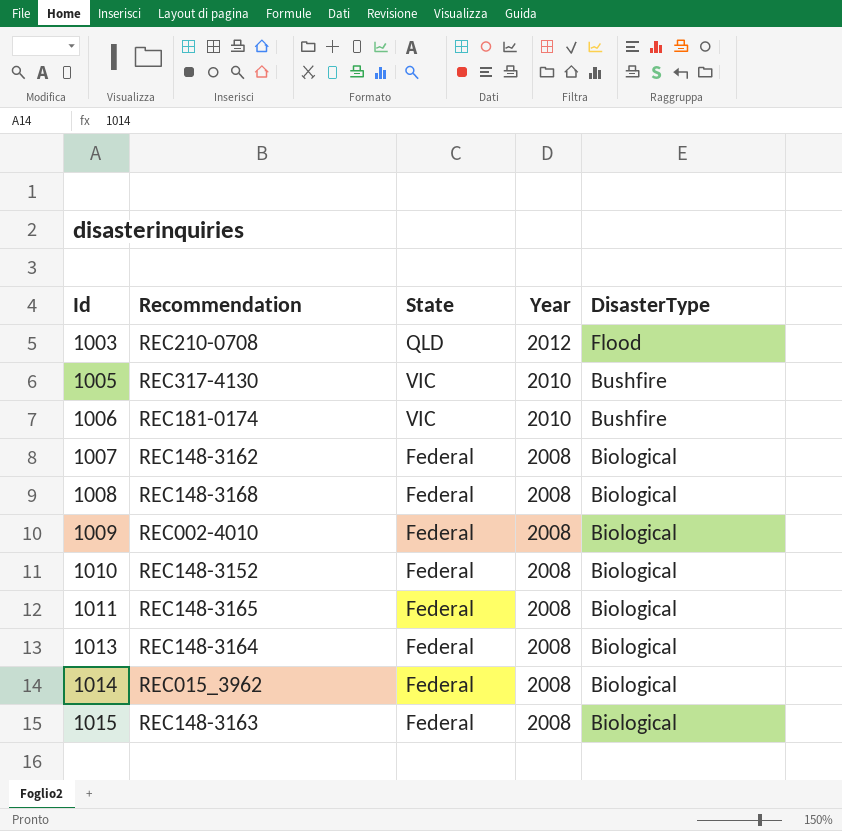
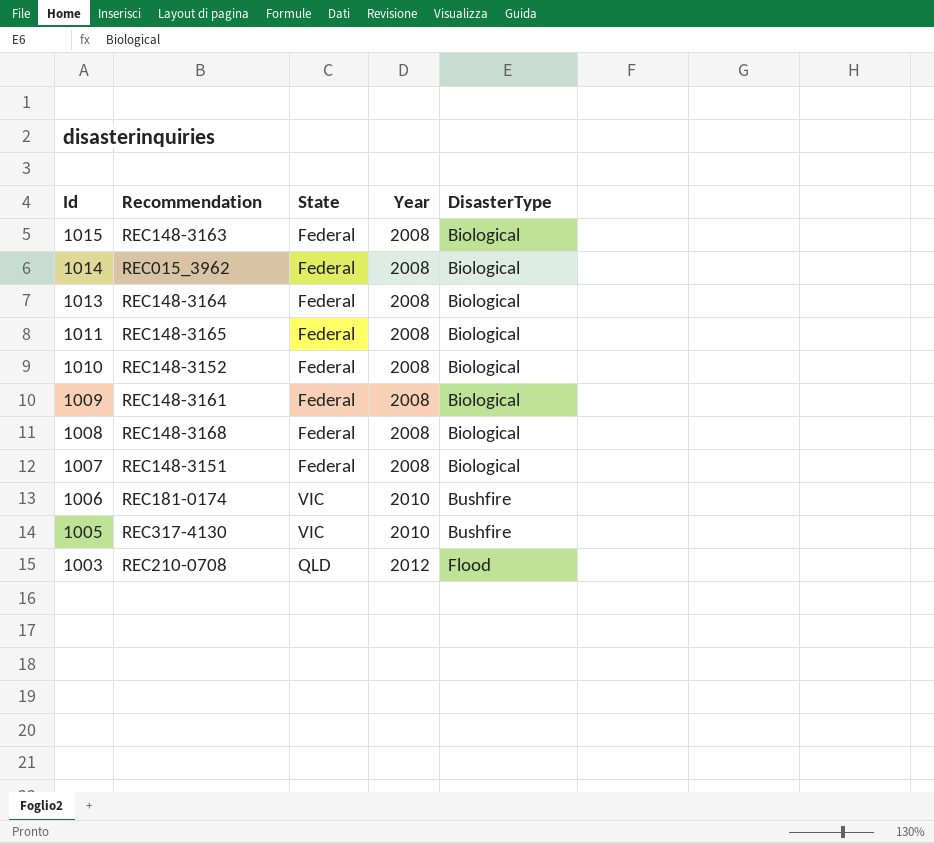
row order: Id ascending -> Id descending
1009 | Recommendation: REC002-4010 -> REC148-3161
1007 | Recommendation: REC148-3162 -> REC148-3151

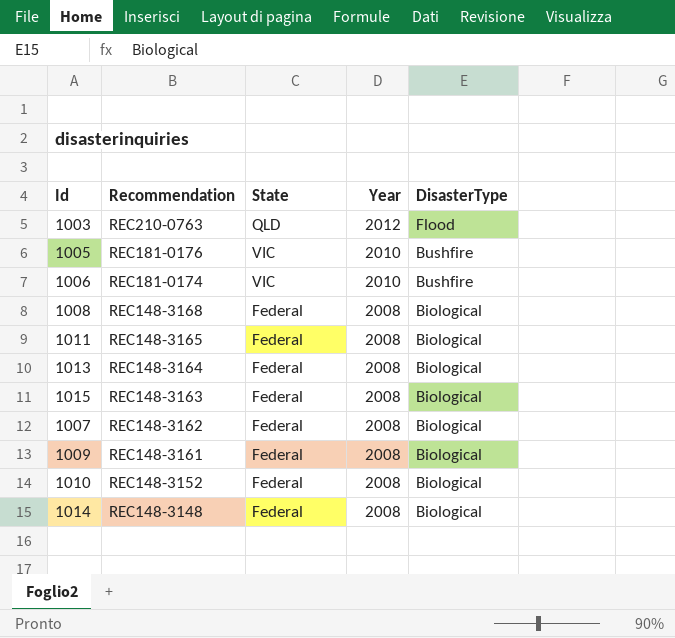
row order: Id descending -> Recommendation descending
1003 | Recommendation: REC210-0708 -> REC210-0763
1005 | Recommendation: REC317-4130 -> REC181-0176
1007 | Recommendation: REC148-3151 -> REC148-3162
1014 | Recommendation: REC015_3962 -> REC148-3148

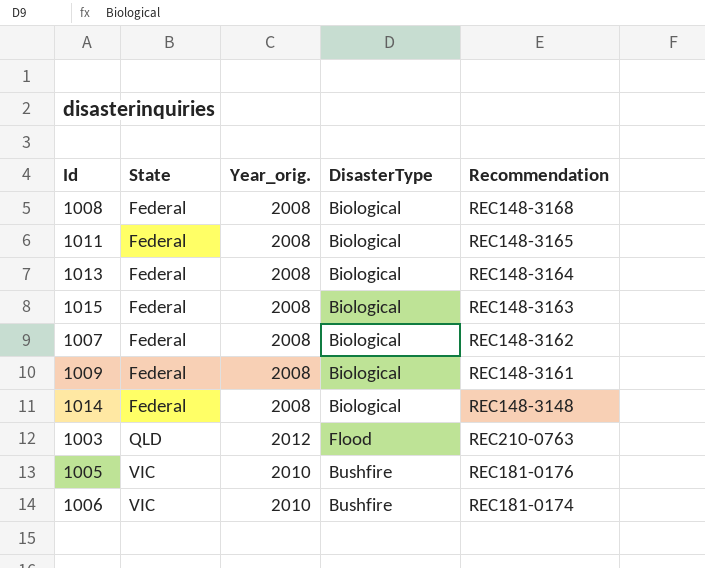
row order: Recommendation descending -> State ascending
column name: Year -> Year_orig.
column Recommendation | position: 2 -> 5
row 1010: REC148-3152 | Federal | 2008 | Biological -> none

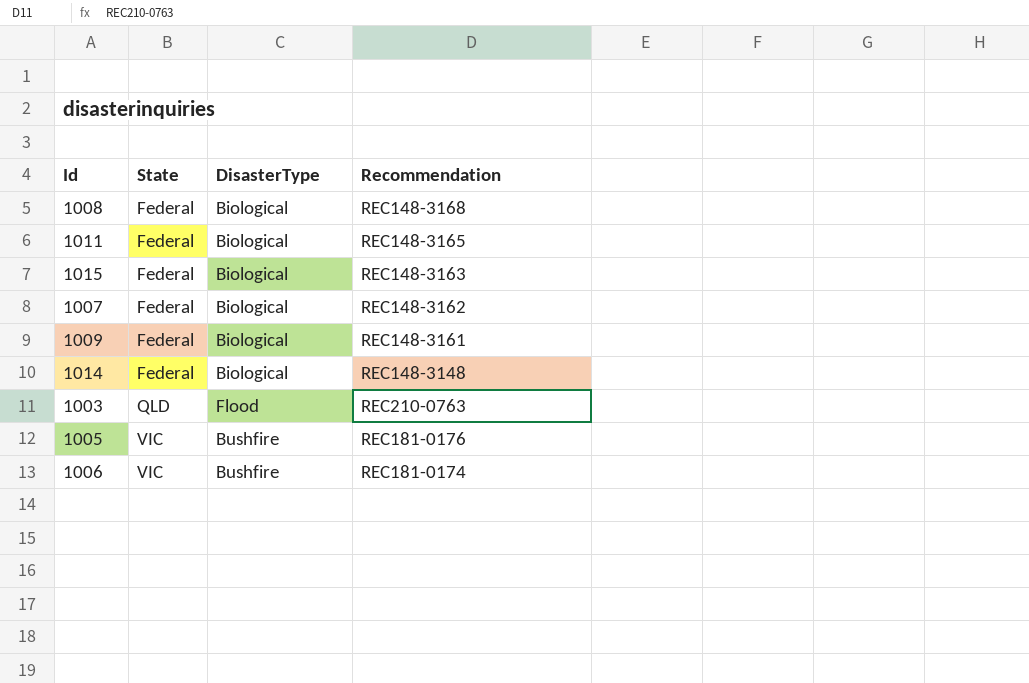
column Year_orig. | position: 3 -> none
row 1013: Federal | 2008 | Biological | REC148-3164 -> none

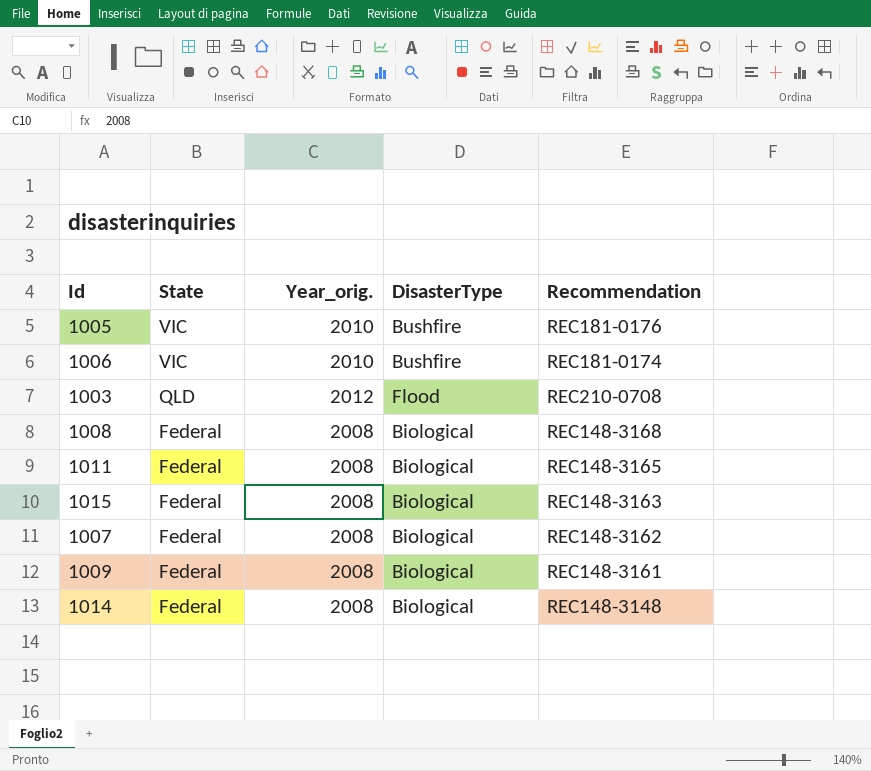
row order: State ascending -> State descending
column Year_orig. | position: none -> 3
1003 | Recommendation: REC210-0763 -> REC210-0708

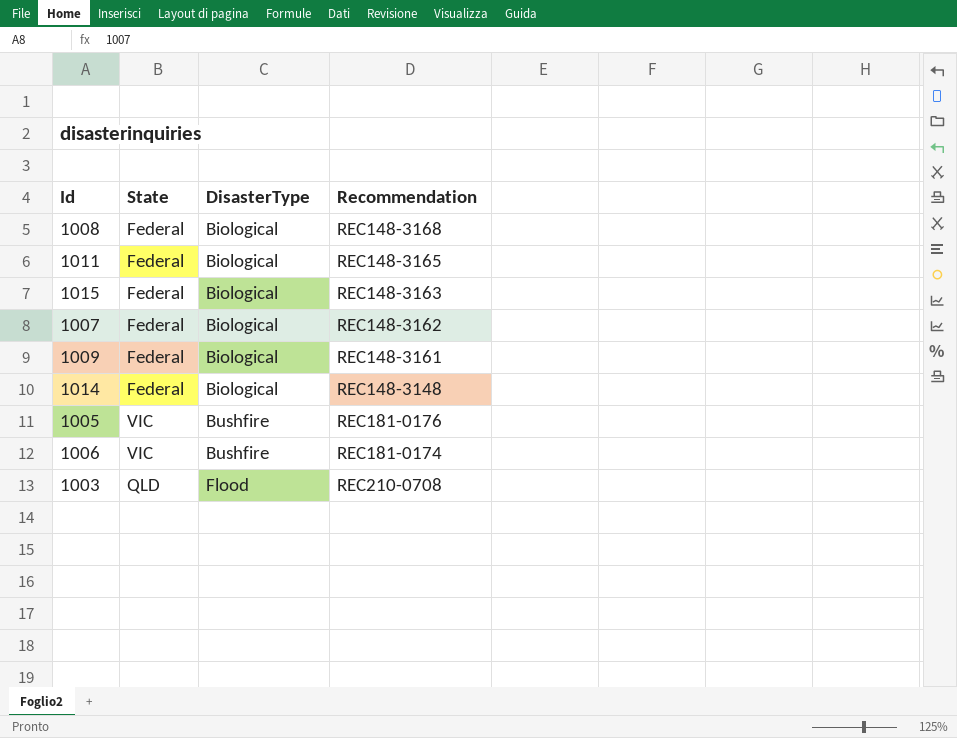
row order: State descending -> DisasterType ascending
column Year_orig. | position: 3 -> none

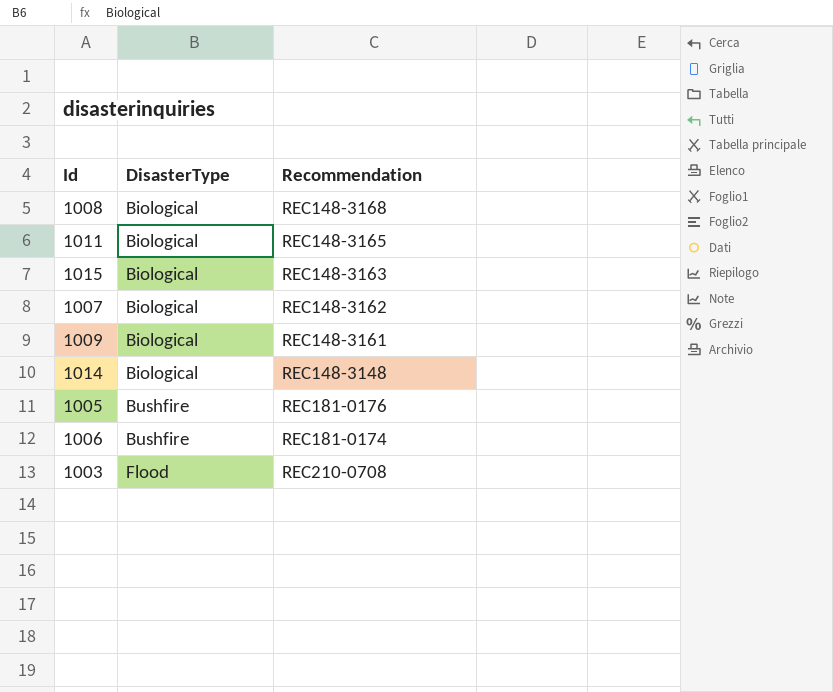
column State | position: 2 -> none

